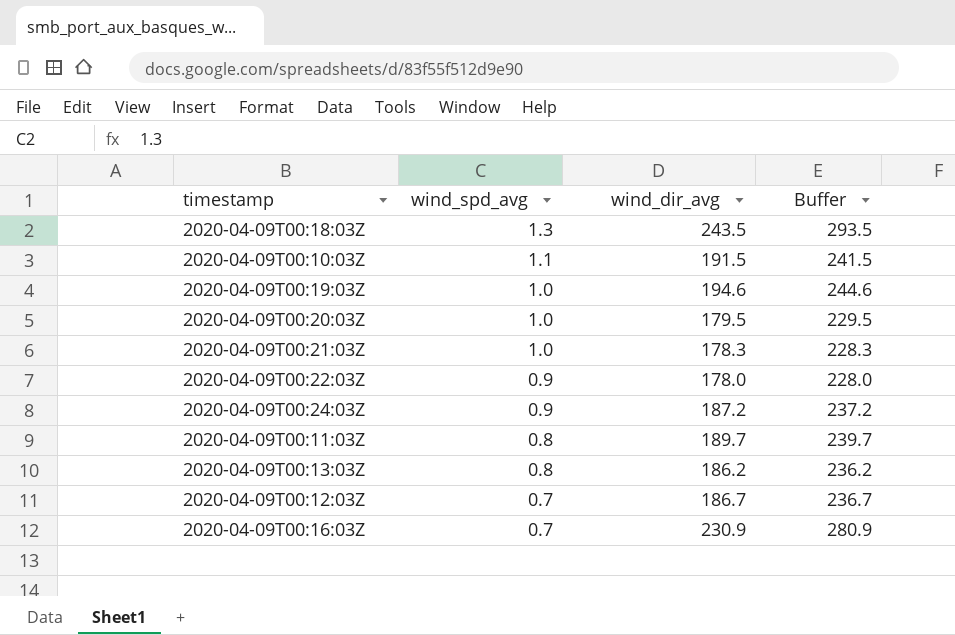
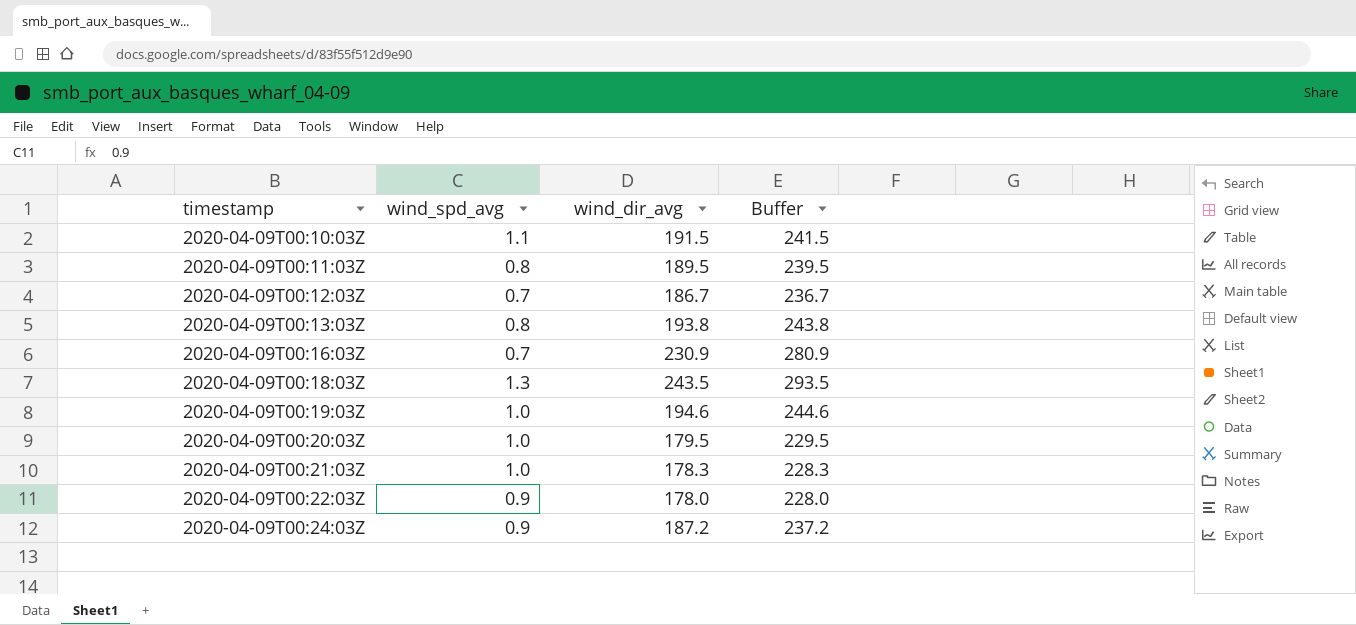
row order: wind_spd_avg descending -> timestamp ascending
2020-04-09T00:11:03Z | wind_dir_avg: 189.7 -> 189.5
2020-04-09T00:11:03Z | Buffer: 239.7 -> 239.5
2020-04-09T00:13:03Z | wind_dir_avg: 186.2 -> 193.8
2020-04-09T00:13:03Z | Buffer: 236.2 -> 243.8

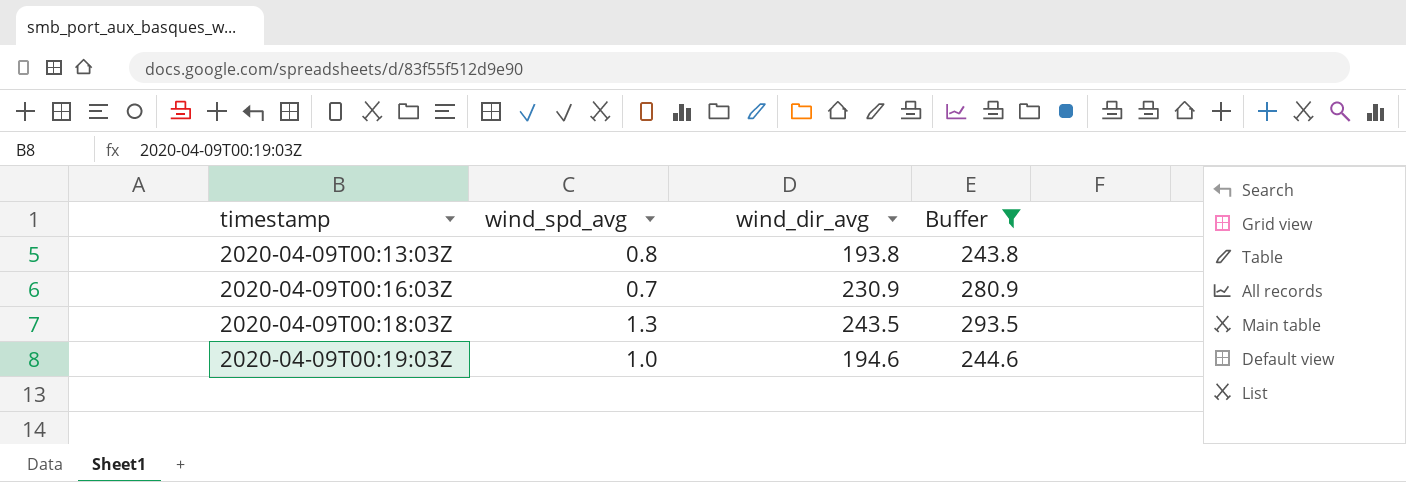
filter: none -> Buffer >= 243.8

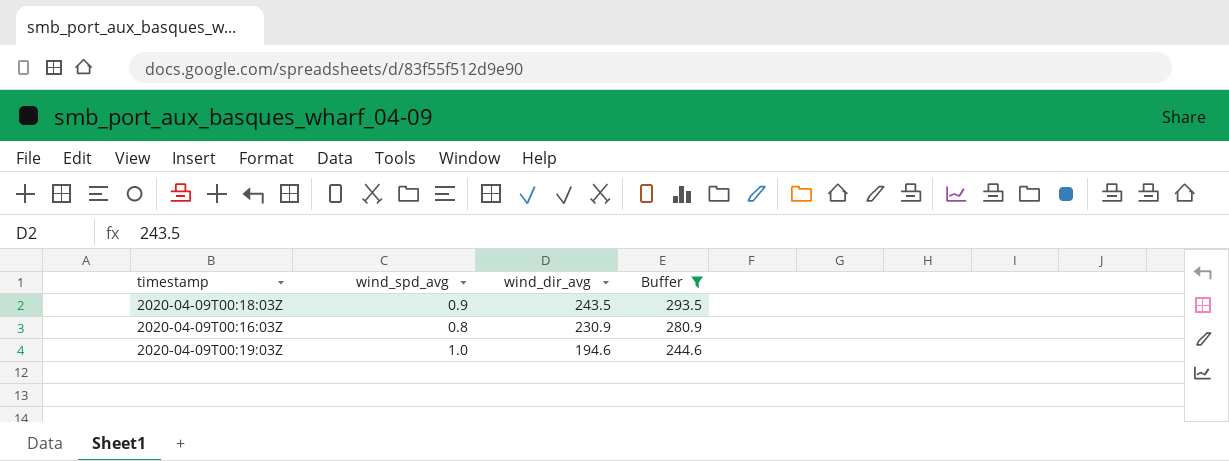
row order: timestamp ascending -> wind_dir_avg descending
row 2020-04-09T00:13:03Z: 0.8 | 193.8 | 243.8 -> none
2020-04-09T00:18:03Z | wind_spd_avg: 1.3 -> 0.9
2020-04-09T00:16:03Z | wind_spd_avg: 0.7 -> 0.8

